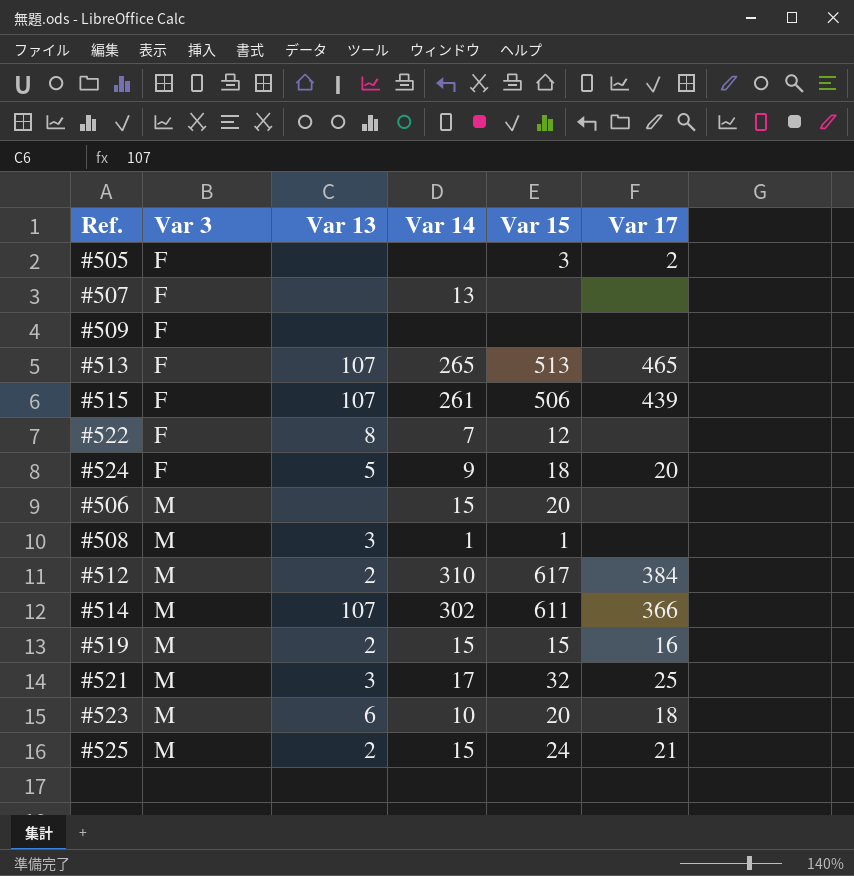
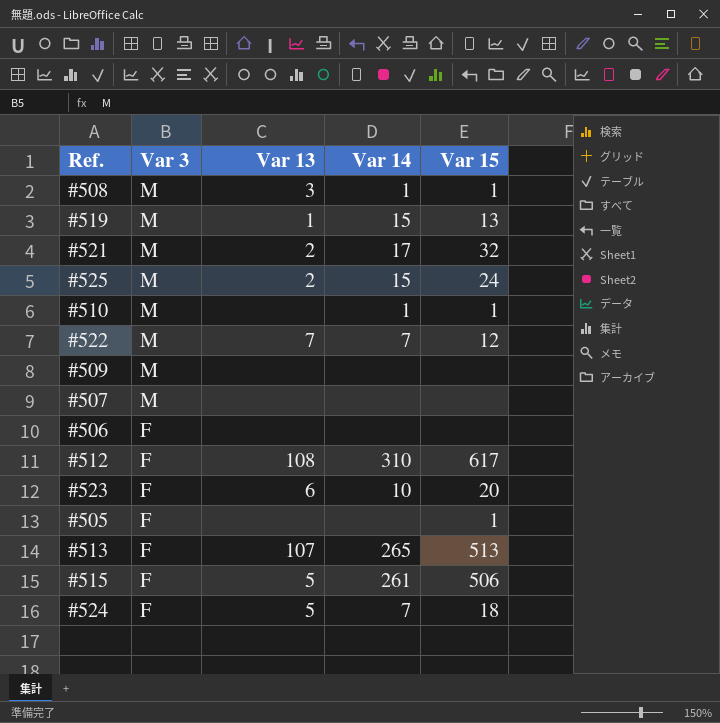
row order: Var 3 ascending -> Var 3 descending
column Var 17 | position: 6 -> none
row #514: M | 107 | 302 | 611 | 366 -> none
#519 | Var 13: 2 -> 1
#519 | Var 15: 15 -> 13
#521 | Var 13: 3 -> 2
row #510: none -> M | none | 1 | 1
#522 | Var 3: F -> M
#522 | Var 13: 8 -> 7
#509 | Var 3: F -> M
#507 | Var 3: F -> M
#507 | Var 14: 13 -> none
#506 | Var 3: M -> F
#506 | Var 14: 15 -> none
#506 | Var 15: 20 -> none
#512 | Var 3: M -> F
#512 | Var 13: 2 -> 108
#523 | Var 3: M -> F
#505 | Var 15: 3 -> 1
#515 | Var 13: 107 -> 5
#524 | Var 14: 9 -> 7

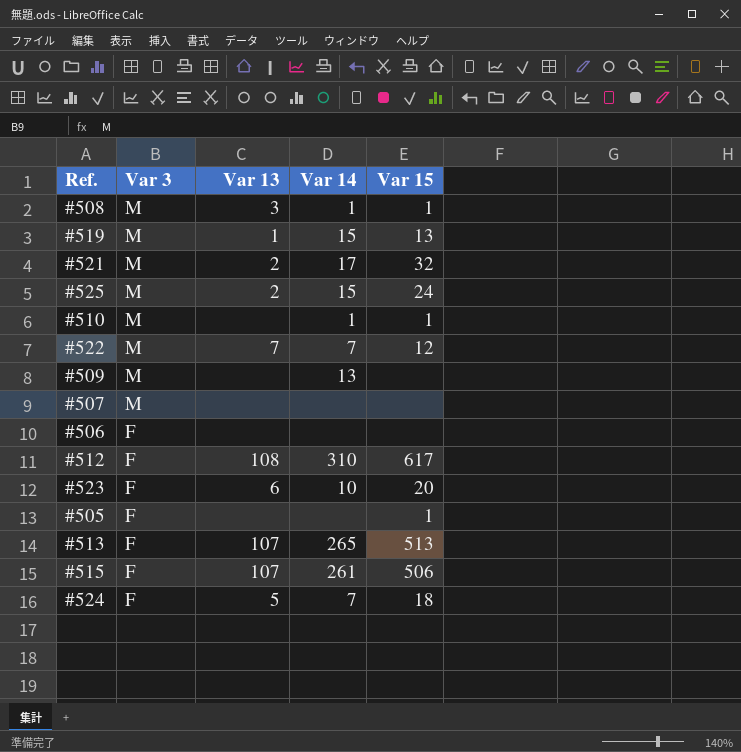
#509 | Var 14: none -> 13
#515 | Var 13: 5 -> 107

